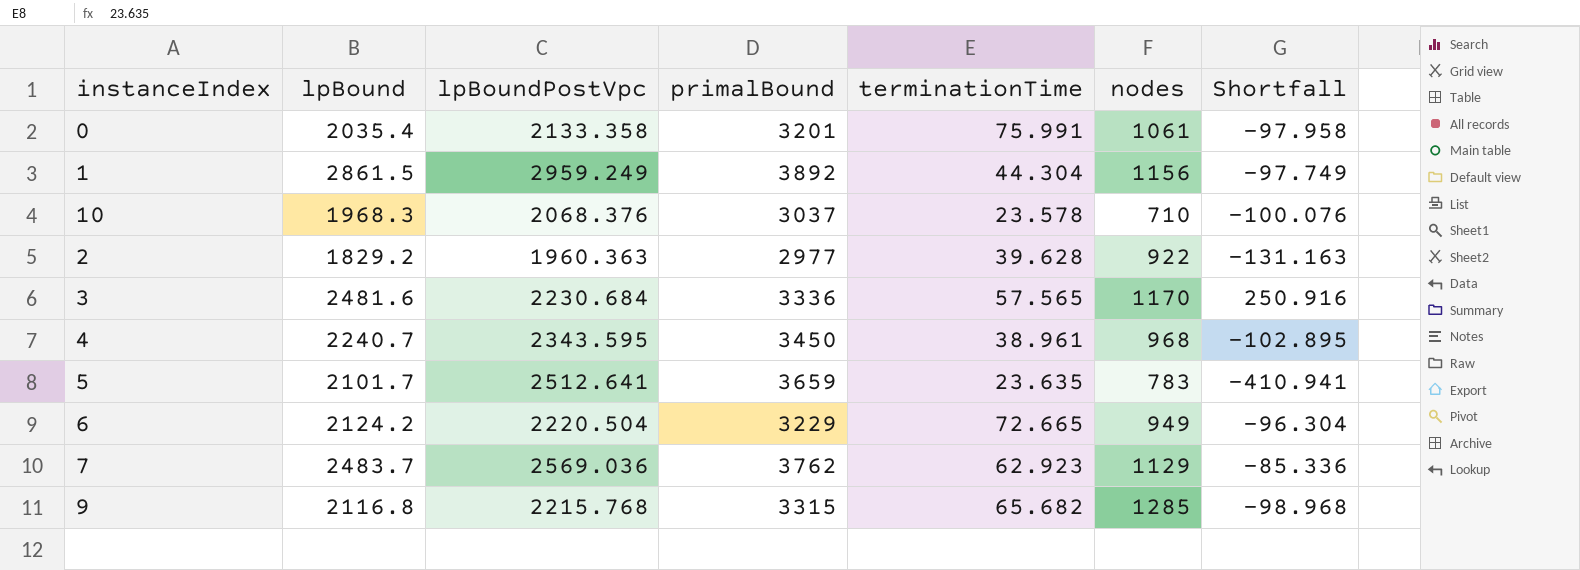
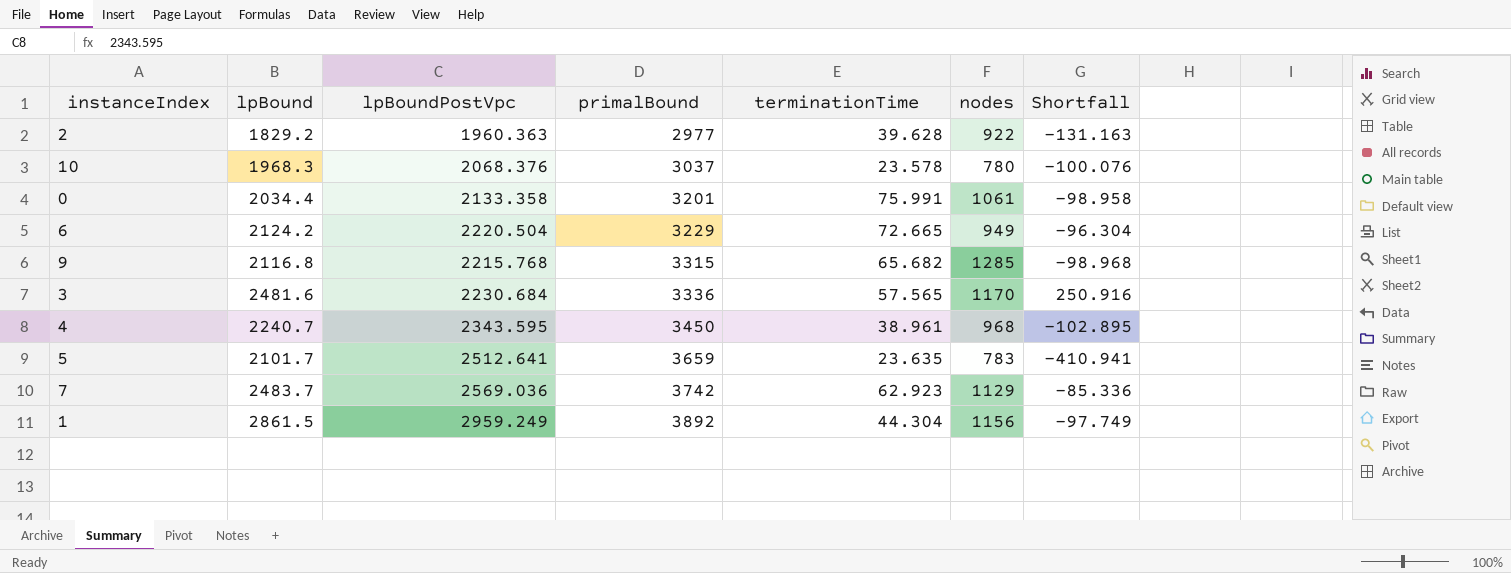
row order: none -> primalBound ascending
10 | nodes: 710 -> 780
0 | lpBound: 2035.4 -> 2034.4
0 | Shortfall: -97.958 -> -98.958
7 | primalBound: 3762 -> 3742

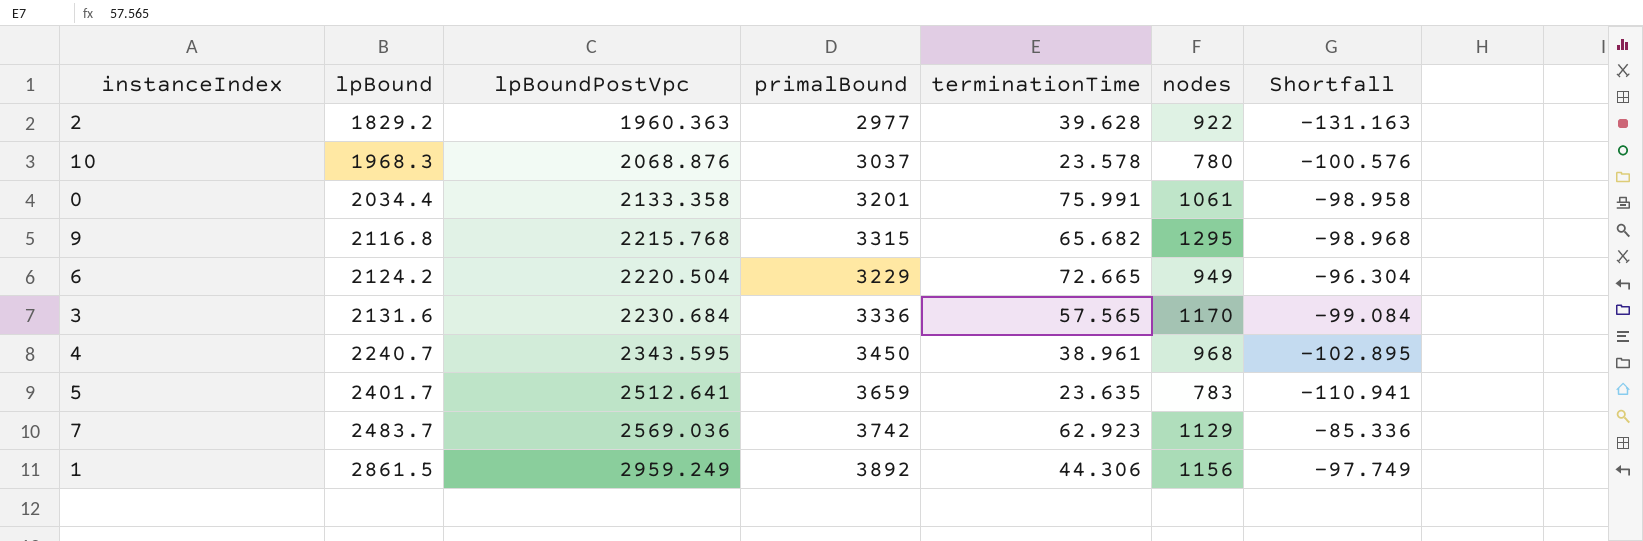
row order: primalBound ascending -> lpBound ascending
10 | lpBoundPostVpc: 2068.376 -> 2068.876
10 | Shortfall: -100.076 -> -100.576
9 | nodes: 1285 -> 1295
3 | lpBound: 2481.6 -> 2131.6
3 | Shortfall: 250.916 -> -99.084
5 | lpBound: 2101.7 -> 2401.7
5 | Shortfall: -410.941 -> -110.941
1 | terminationTime: 44.304 -> 44.306

